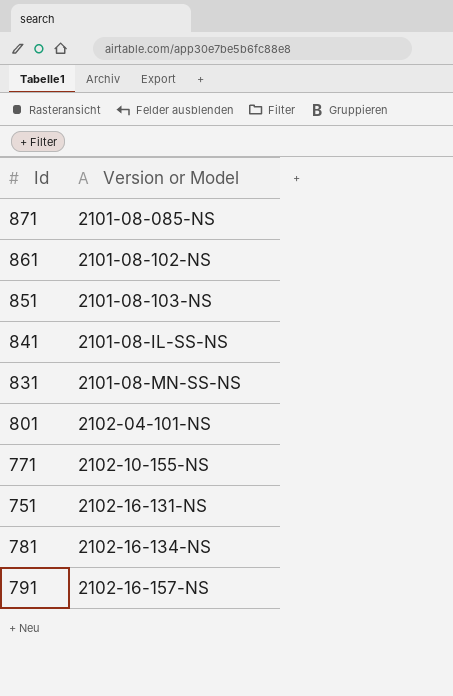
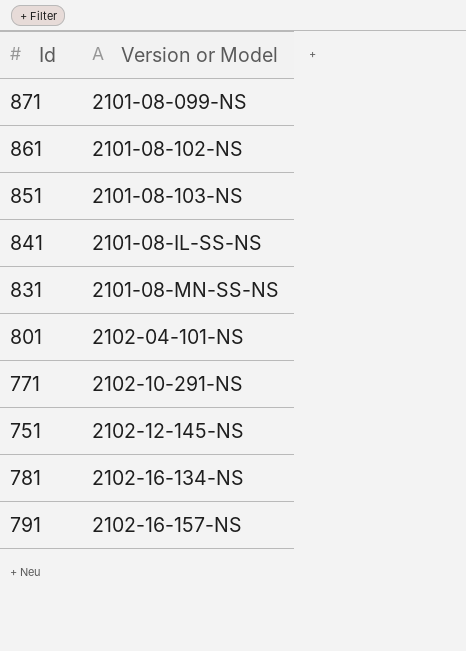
871 | Version or Model: 2101-08-085-NS -> 2101-08-099-NS
771 | Version or Model: 2102-10-155-NS -> 2102-10-291-NS
751 | Version or Model: 2102-16-131-NS -> 2102-12-145-NS

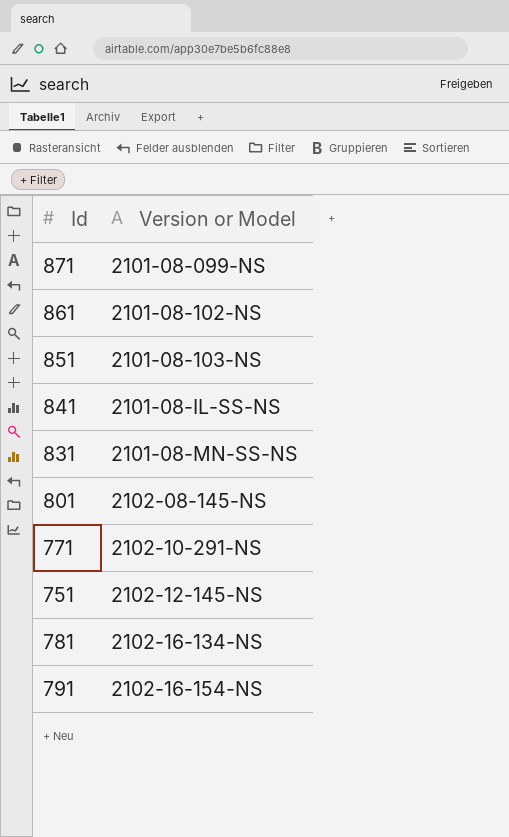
801 | Version or Model: 2102-04-101-NS -> 2102-08-145-NS
791 | Version or Model: 2102-16-157-NS -> 2102-16-154-NS

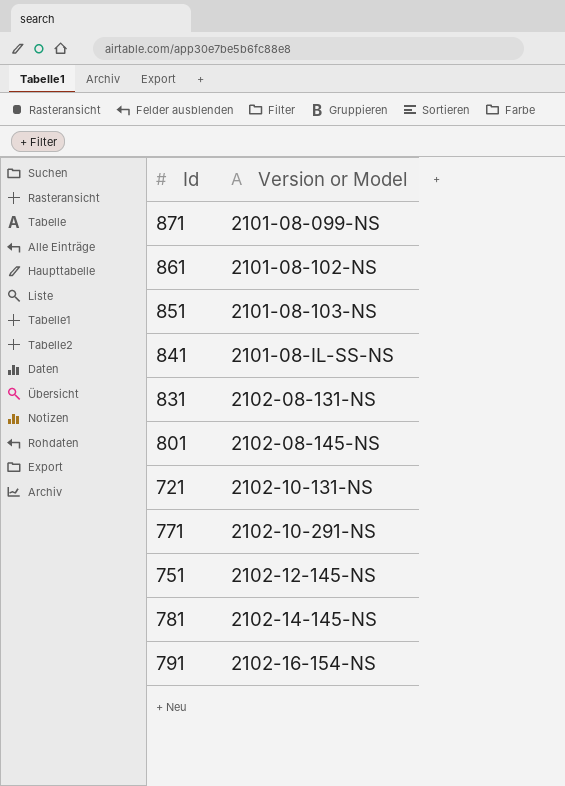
831 | Version or Model: 2101-08-MN-SS-NS -> 2102-08-131-NS
row 721: none -> 2102-10-131-NS
781 | Version or Model: 2102-16-134-NS -> 2102-14-145-NS

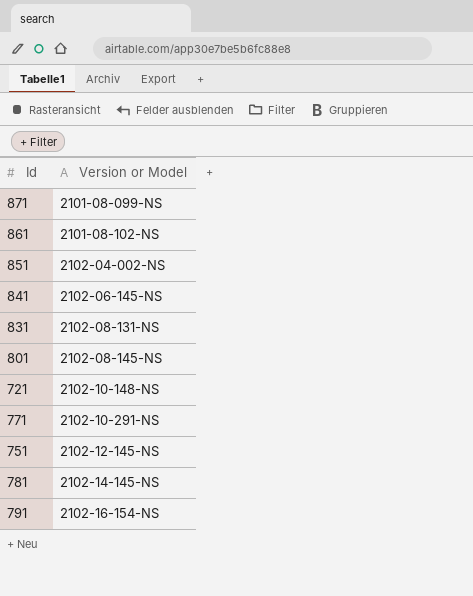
851 | Version or Model: 2101-08-103-NS -> 2102-04-002-NS
841 | Version or Model: 2101-08-IL-SS-NS -> 2102-06-145-NS
721 | Version or Model: 2102-10-131-NS -> 2102-10-148-NS

